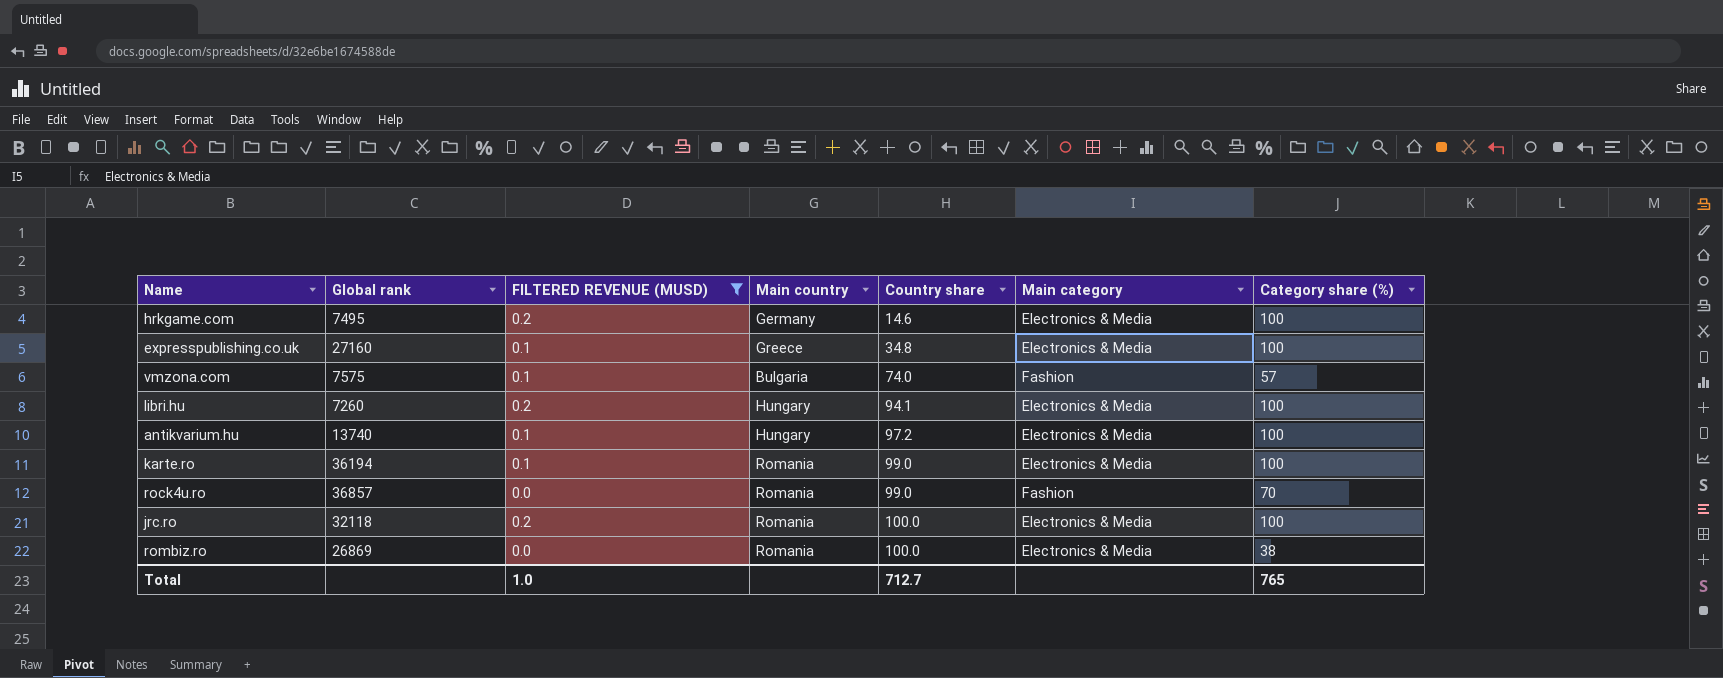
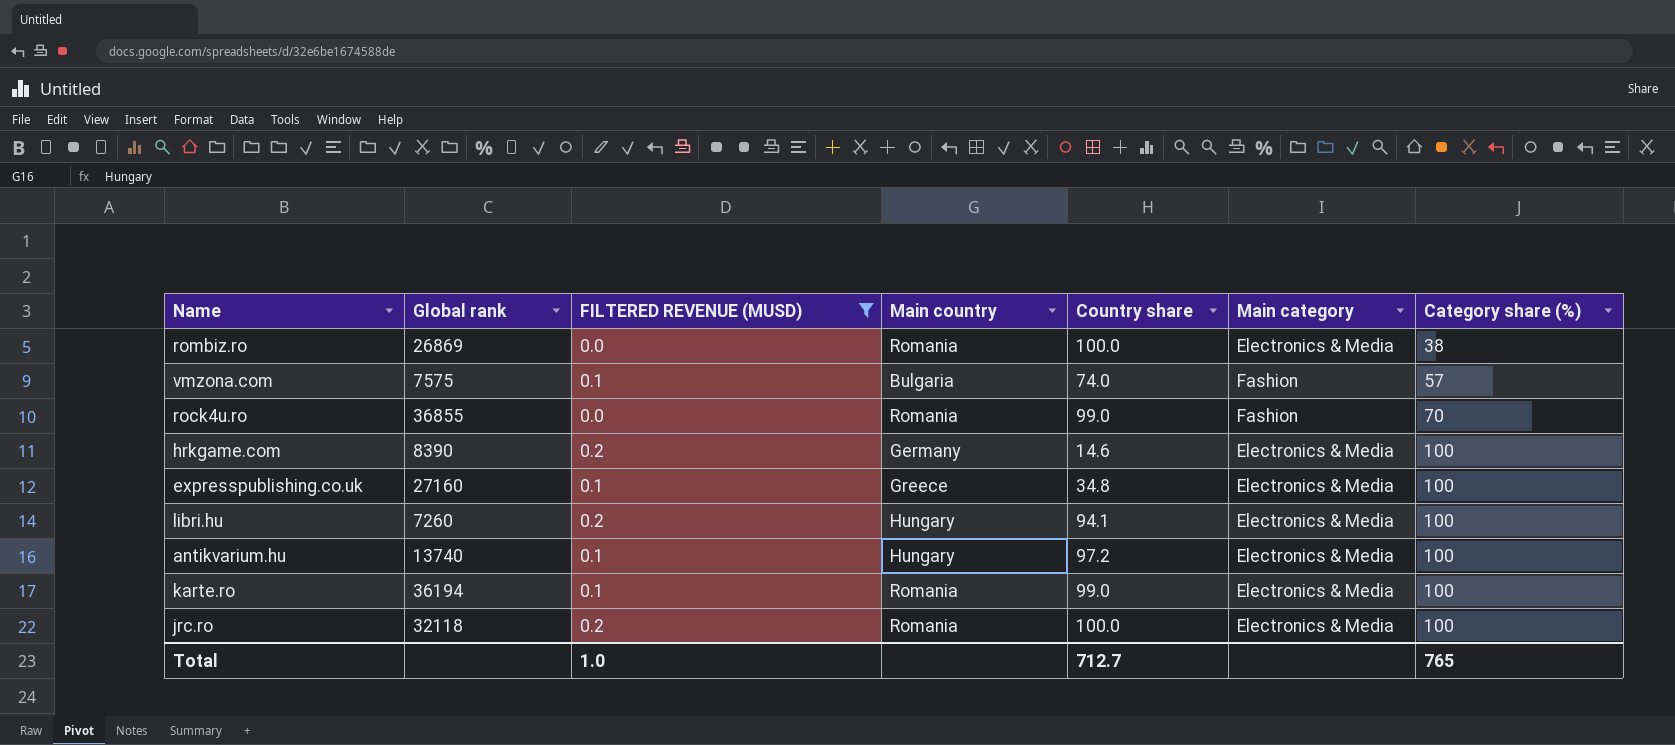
row order: Country share ascending -> Category share (%) ascending
rock4u.ro | Global rank: 36857 -> 36855
hrkgame.com | Global rank: 7495 -> 8390

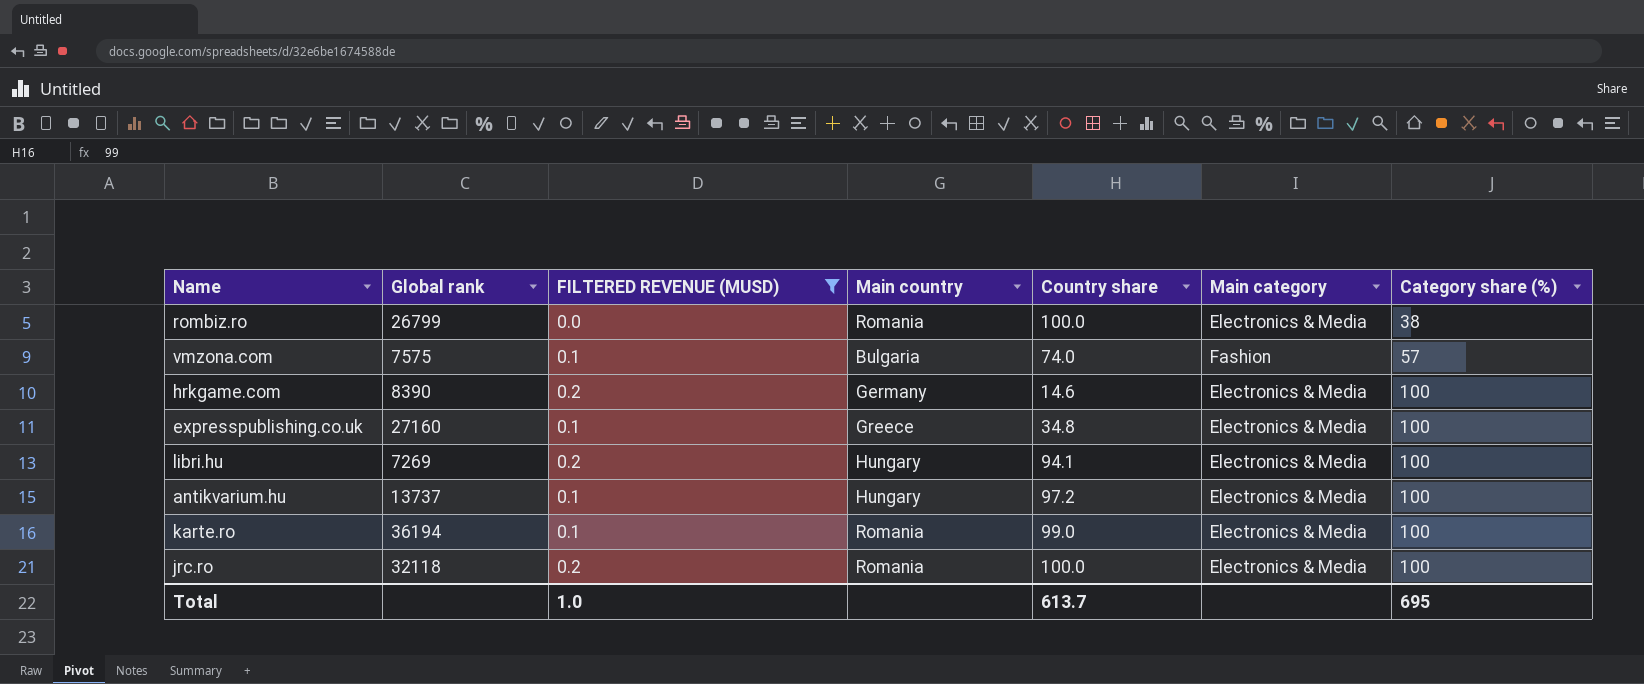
row rock4u.ro: 36855 | 0.0 | Romania | 99.0 | Fashion | 70 -> none
rombiz.ro | Global rank: 26869 -> 26799
libri.hu | Global rank: 7260 -> 7269
antikvarium.hu | Global rank: 13740 -> 13737
Total | Country share: 712.7 -> 613.7
Total | Category share (%): 765 -> 695

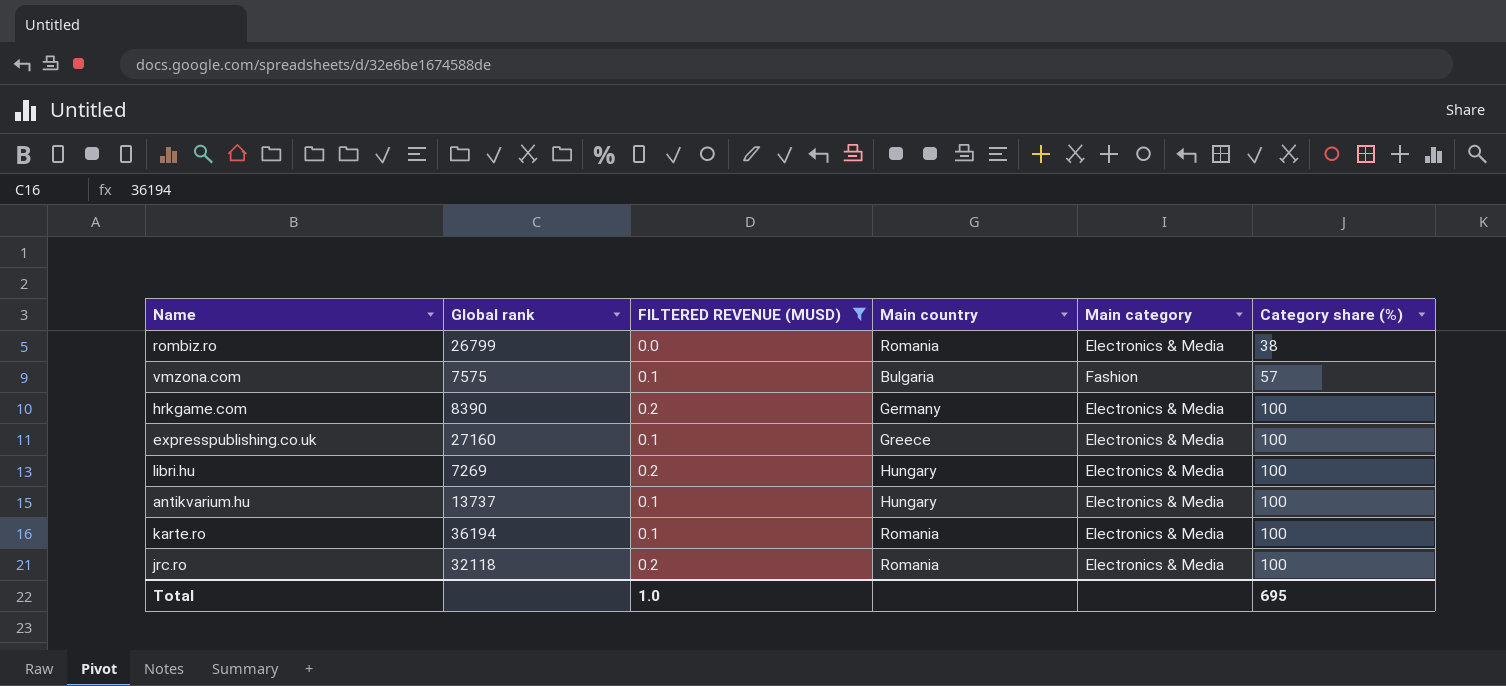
column Country share | position: 5 -> none

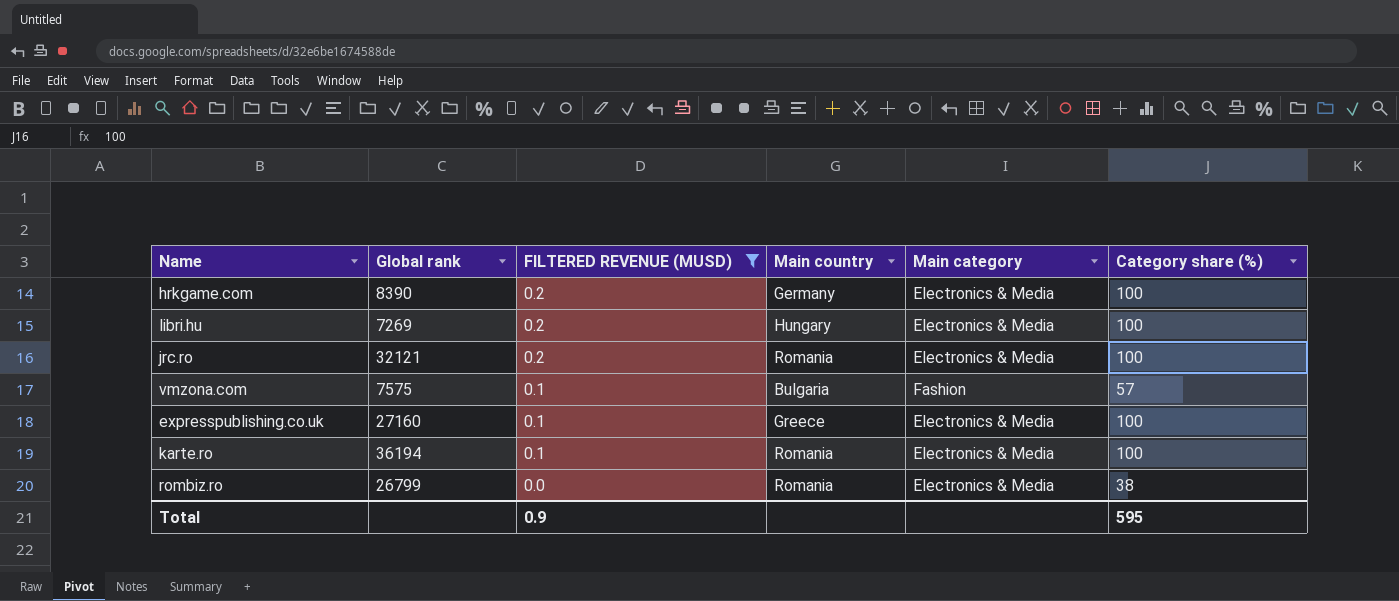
row order: Category share (%) ascending -> FILTERED REVENUE (MUSD) descending
row antikvarium.hu: 13737 | 0.1 | Hungary | Electronics & Media | 100 -> none
jrc.ro | Global rank: 32118 -> 32121
Total | FILTERED REVENUE (MUSD): 1.0 -> 0.9
Total | Category share (%): 695 -> 595

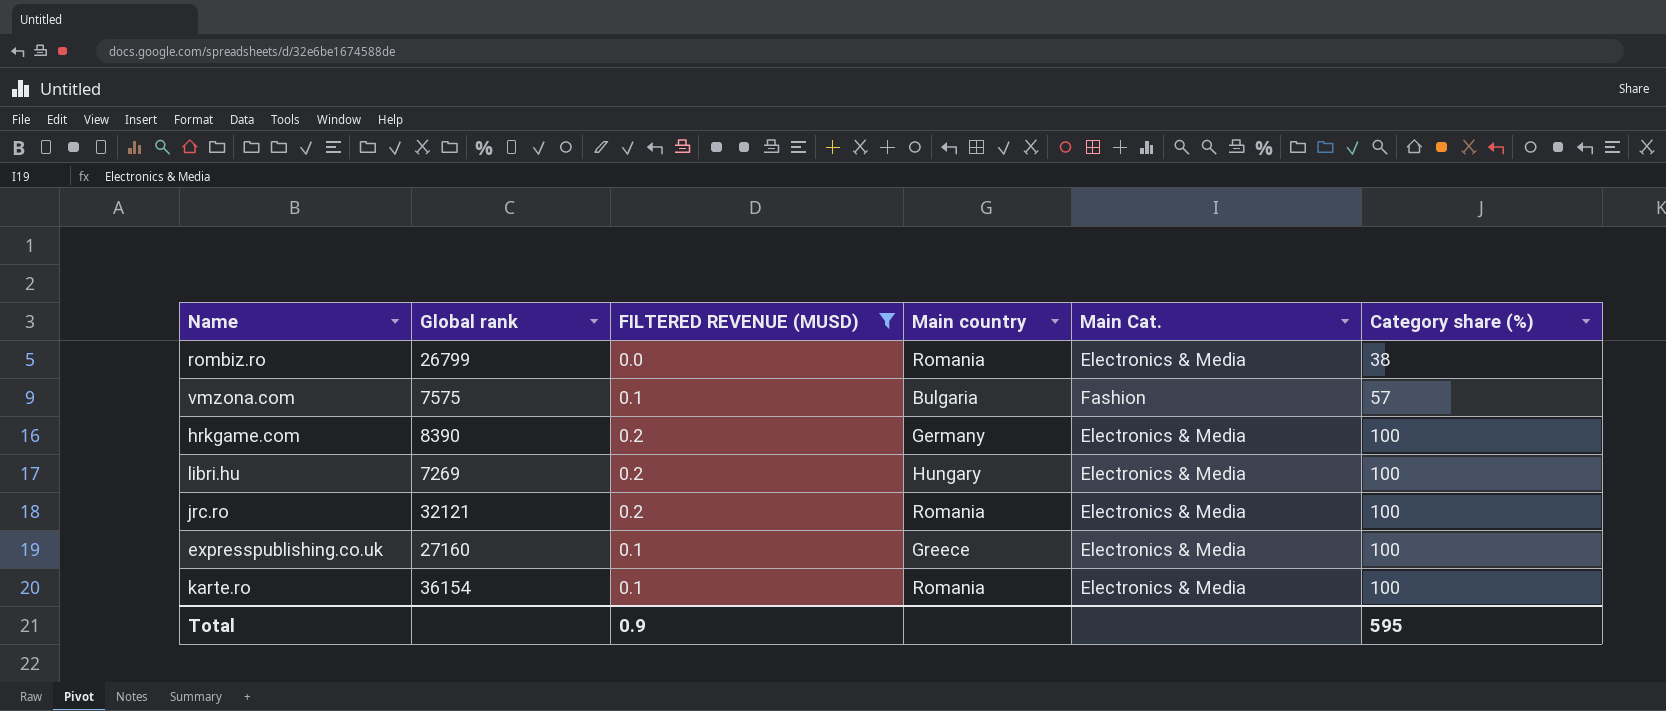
row order: FILTERED REVENUE (MUSD) descending -> Category share (%) ascending
column name: Main category -> Main Cat.
karte.ro | Global rank: 36194 -> 36154

